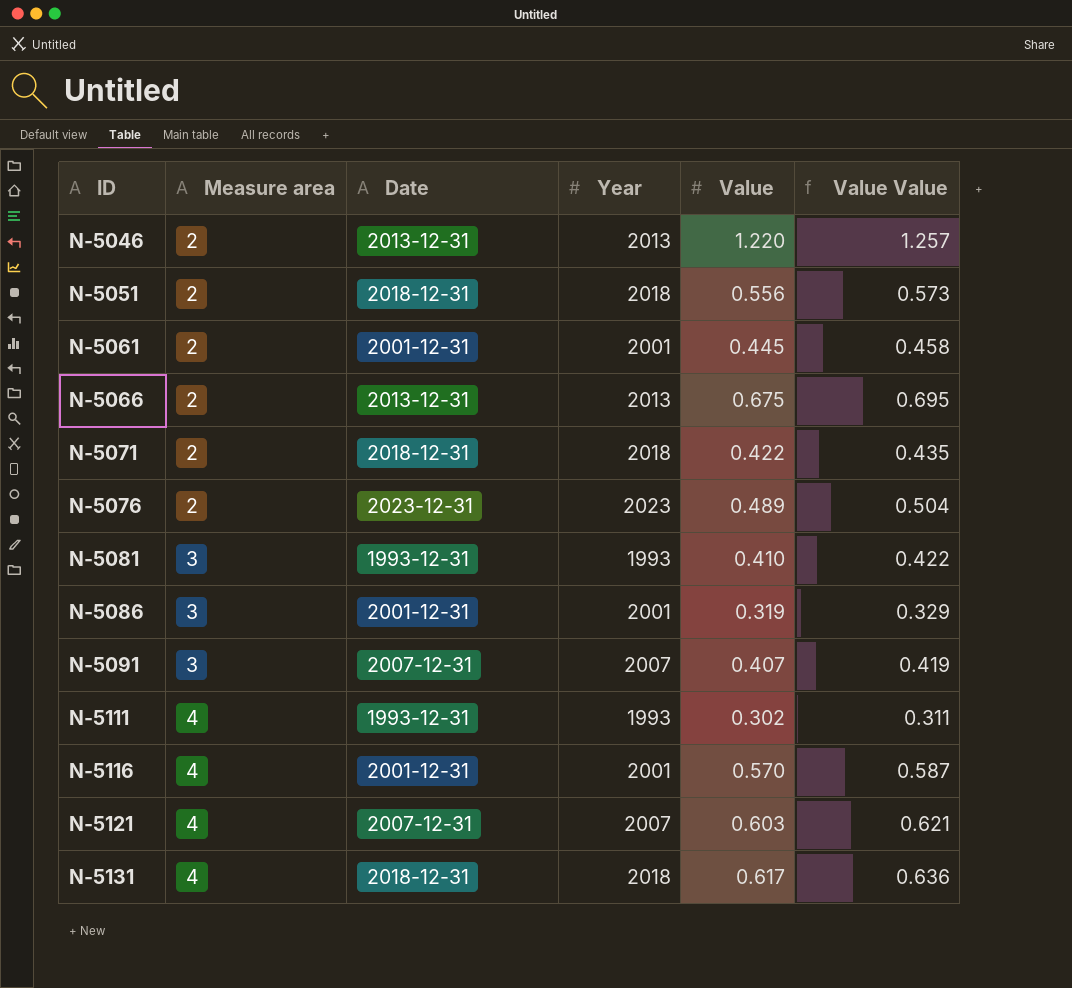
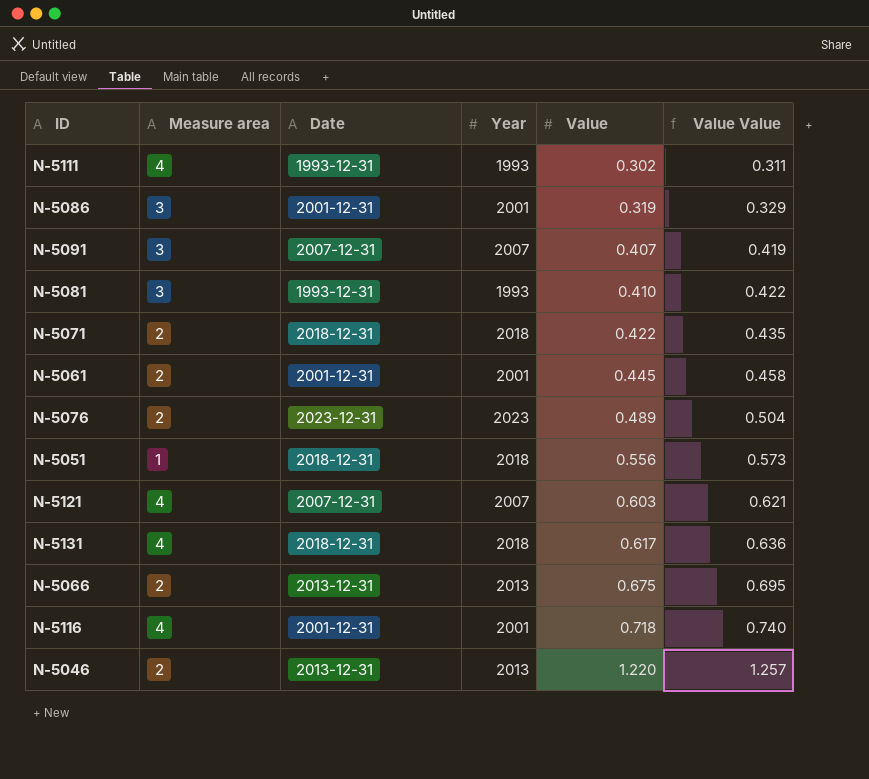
row order: ID ascending -> Value ascending
N-5051 | Measure area: 2 -> 1
N-5116 | Value: 0.570 -> 0.718
N-5116 | Value Value: 0.587 -> 0.740

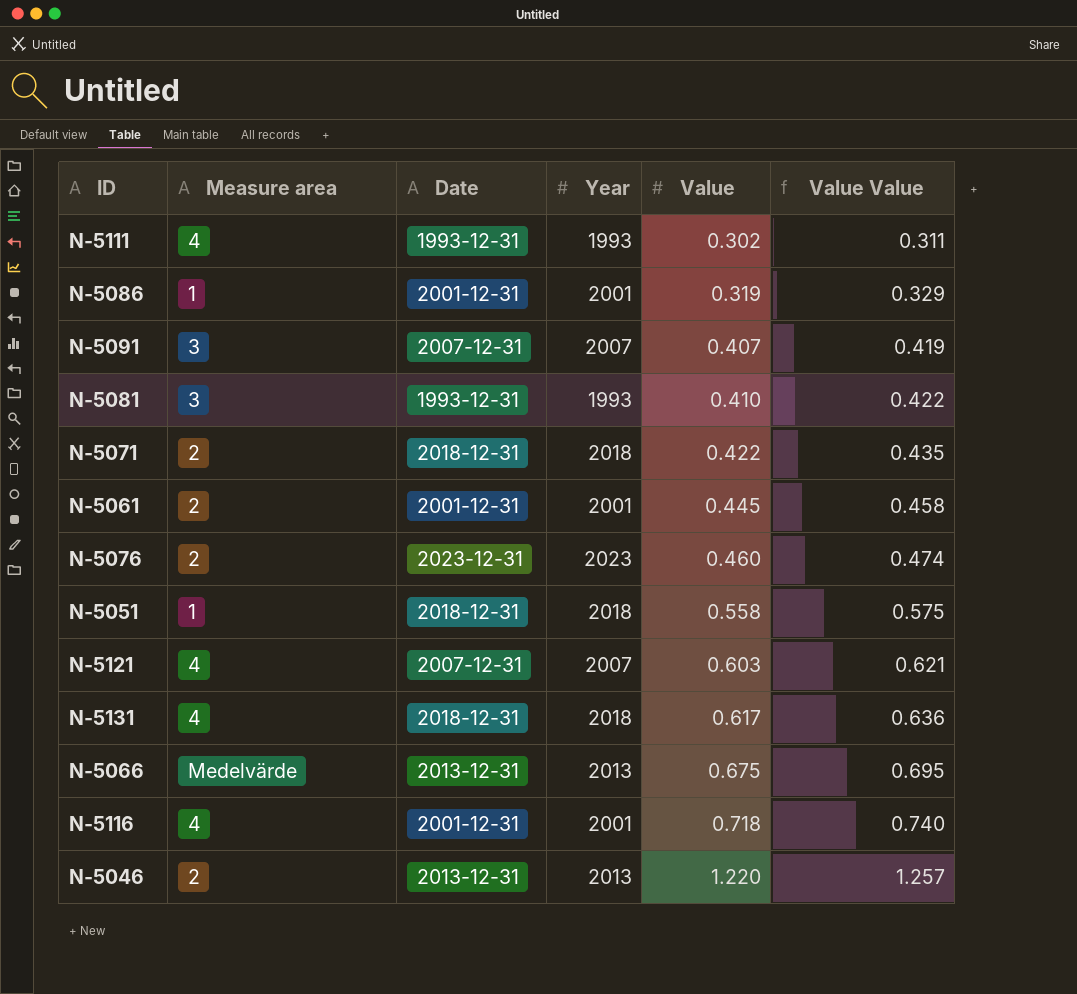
N-5086 | Measure area: 3 -> 1
N-5076 | Value: 0.489 -> 0.460
N-5076 | Value Value: 0.504 -> 0.474
N-5051 | Value: 0.556 -> 0.558
N-5051 | Value Value: 0.573 -> 0.575
N-5066 | Measure area: 2 -> Medelvärde

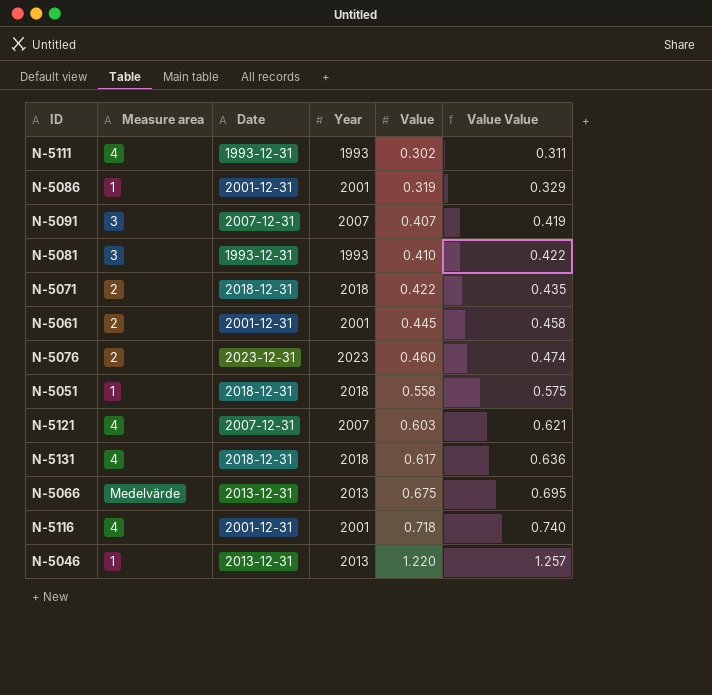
N-5046 | Measure area: 2 -> 1

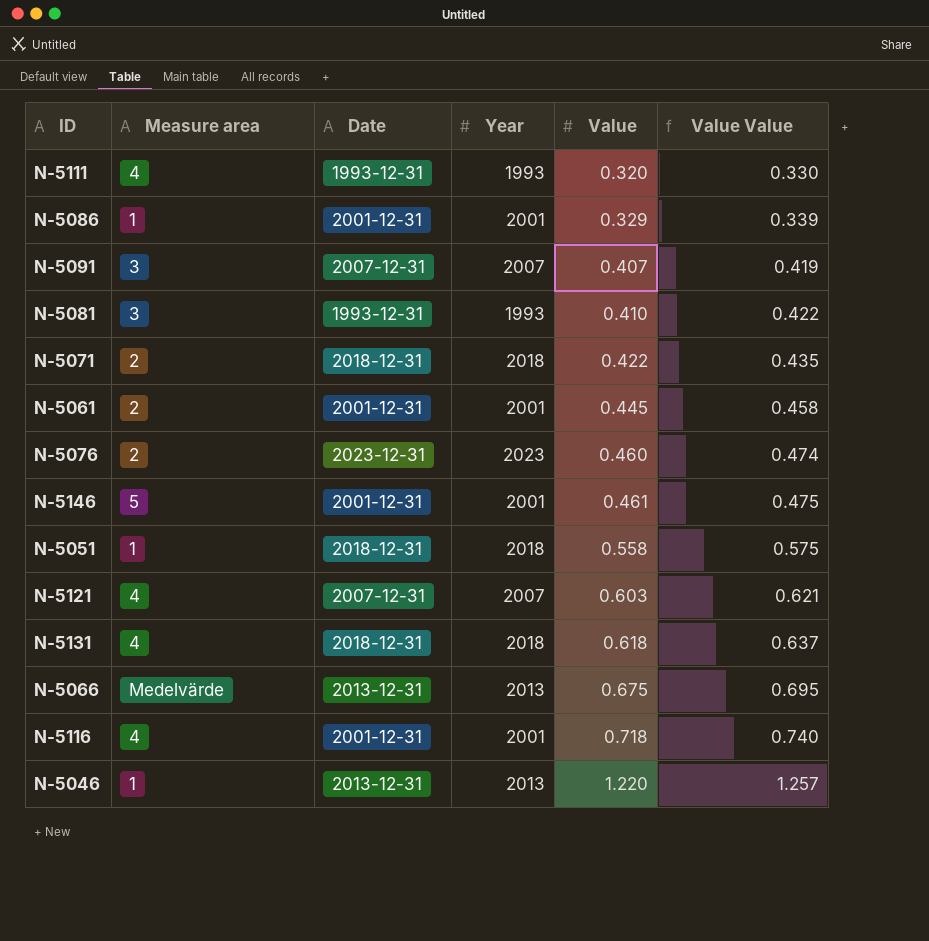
N-5111 | Value: 0.302 -> 0.320
N-5111 | Value Value: 0.311 -> 0.330
N-5086 | Value: 0.319 -> 0.329
N-5086 | Value Value: 0.329 -> 0.339
row N-5146: none -> 5 | 2001-12-31 | 2001 | 0.461 | 0.475
N-5131 | Value: 0.617 -> 0.618
N-5131 | Value Value: 0.636 -> 0.637

